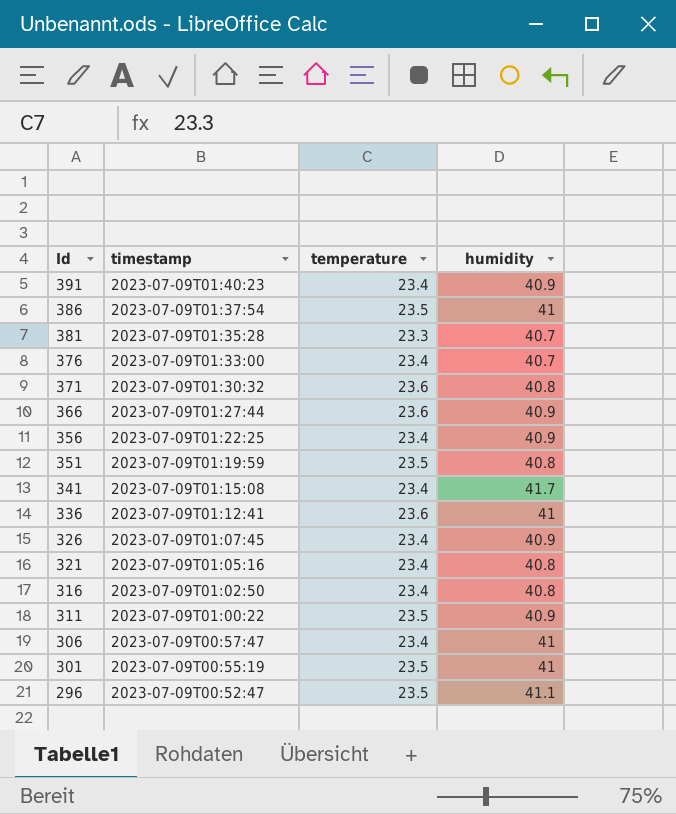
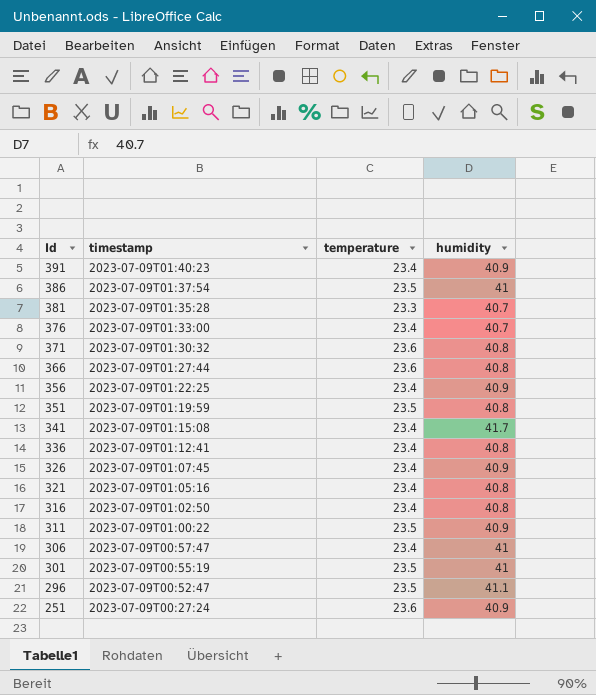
366 | humidity: 40.9 -> 40.8
336 | temperature: 23.6 -> 23.4
336 | humidity: 41 -> 40.8
row 251: none -> 2023-07-09T00:27:24 | 23.6 | 40.9

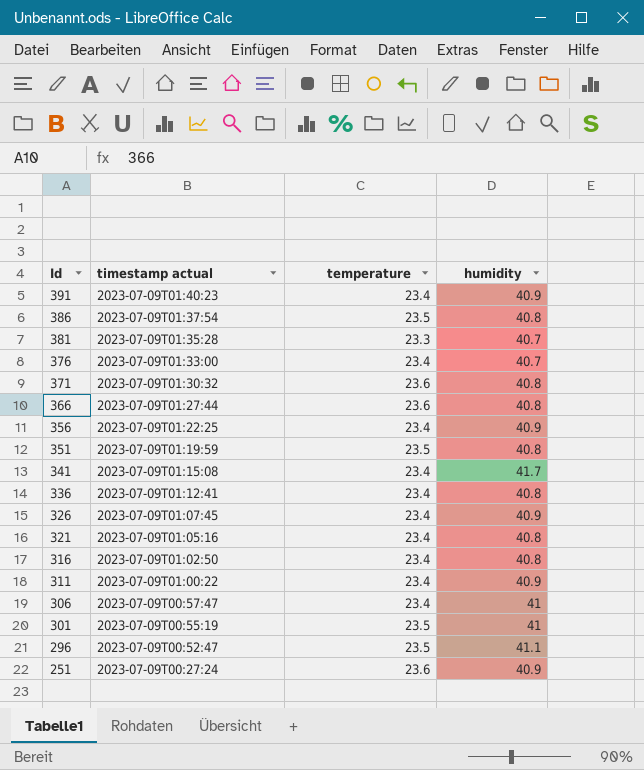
column name: timestamp -> timestamp actual
386 | humidity: 41 -> 40.8
311 | temperature: 23.5 -> 23.4

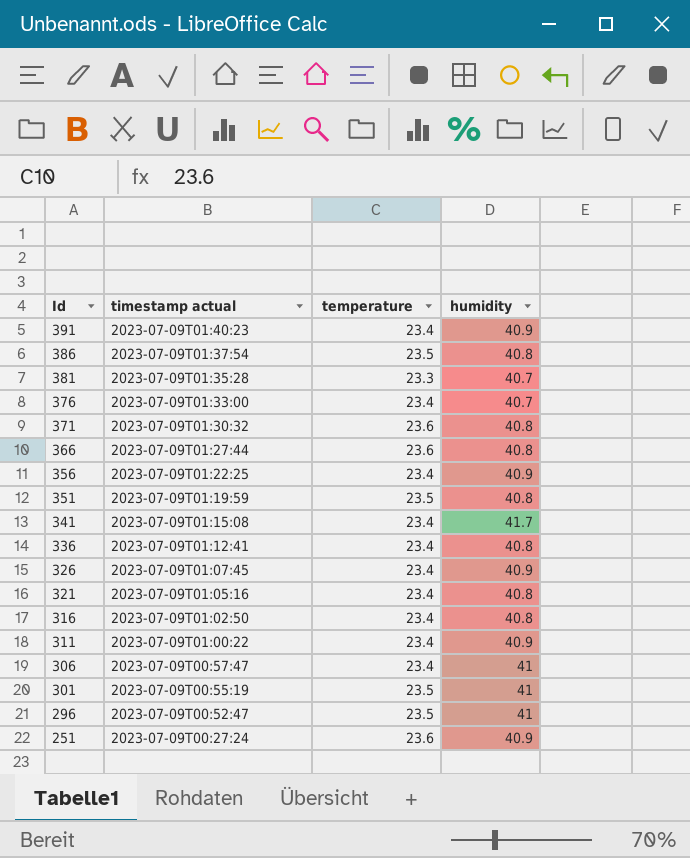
296 | humidity: 41.1 -> 41

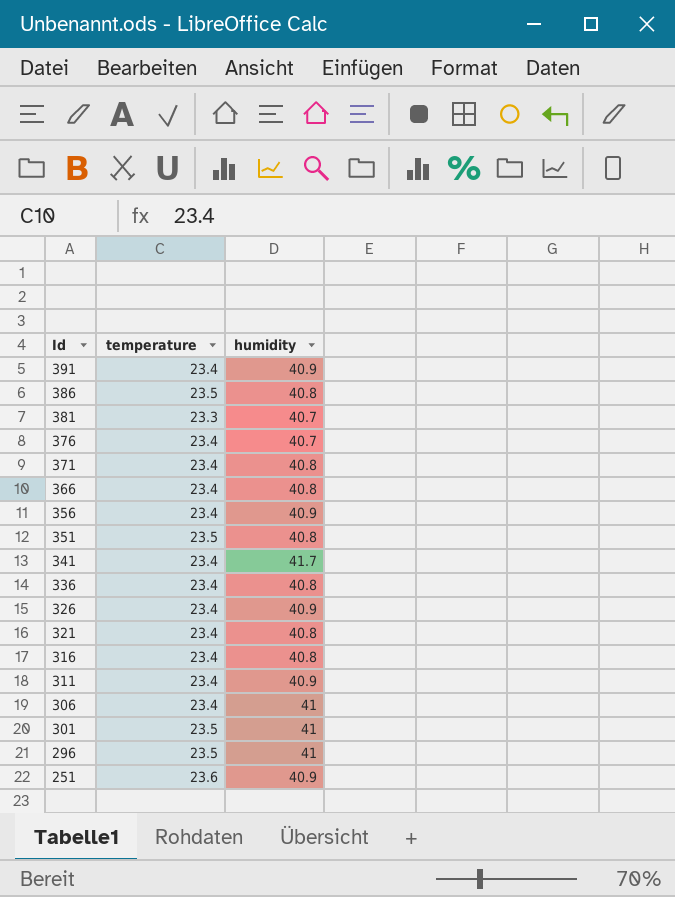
column timestamp actual | position: 2 -> none
371 | temperature: 23.6 -> 23.4
366 | temperature: 23.6 -> 23.4

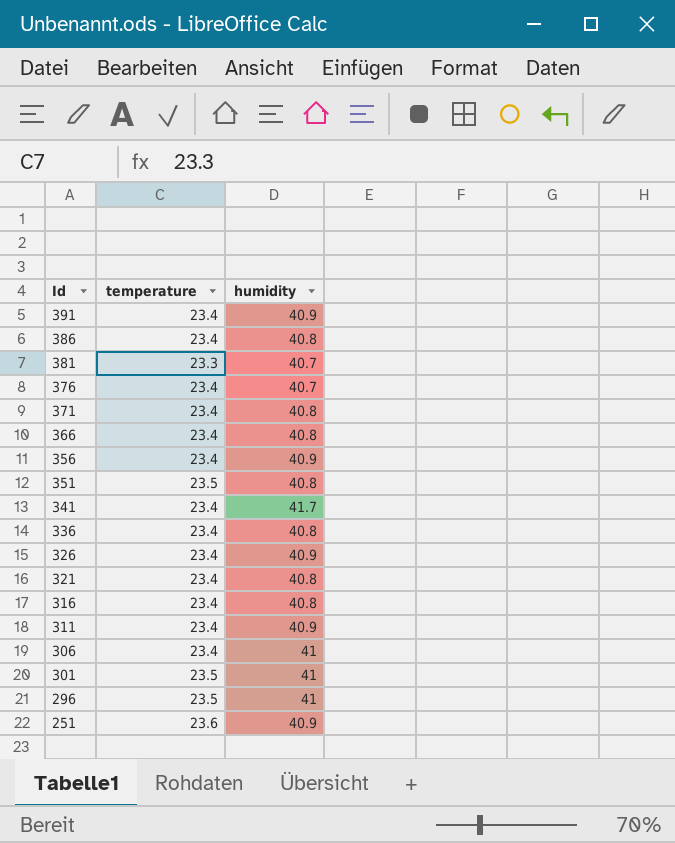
386 | temperature: 23.5 -> 23.4

